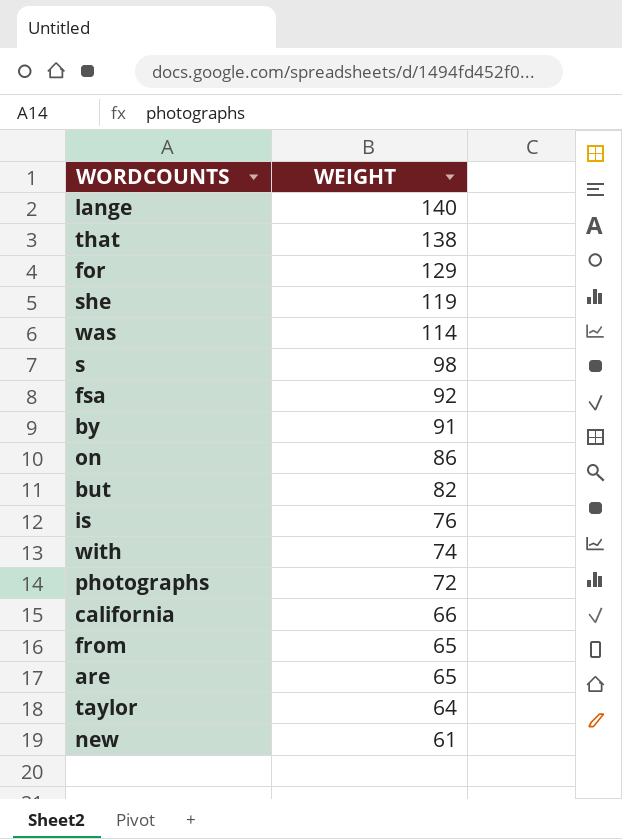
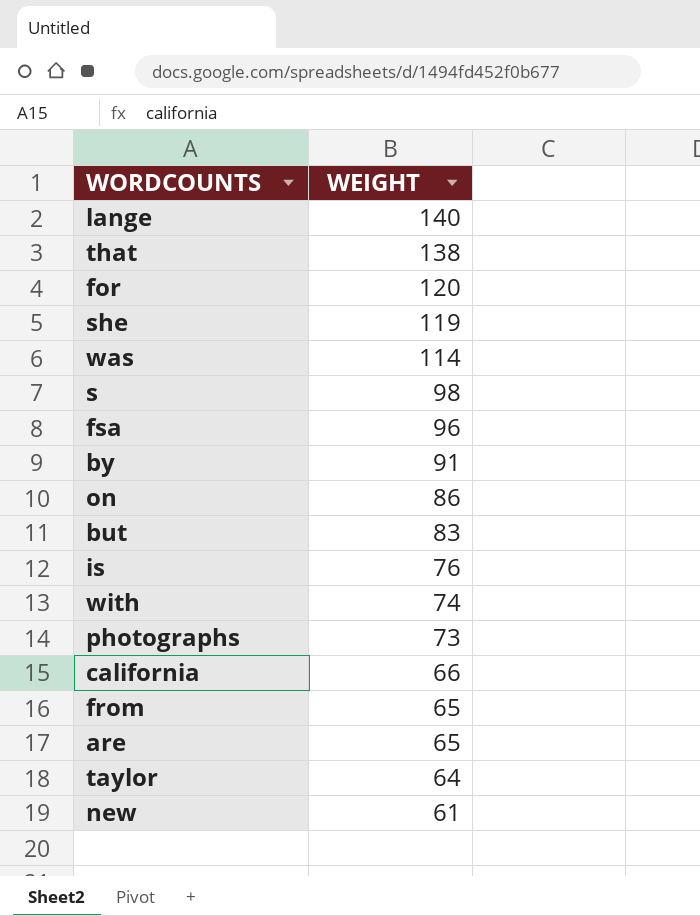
for | WEIGHT: 129 -> 120
fsa | WEIGHT: 92 -> 96
but | WEIGHT: 82 -> 83
photographs | WEIGHT: 72 -> 73

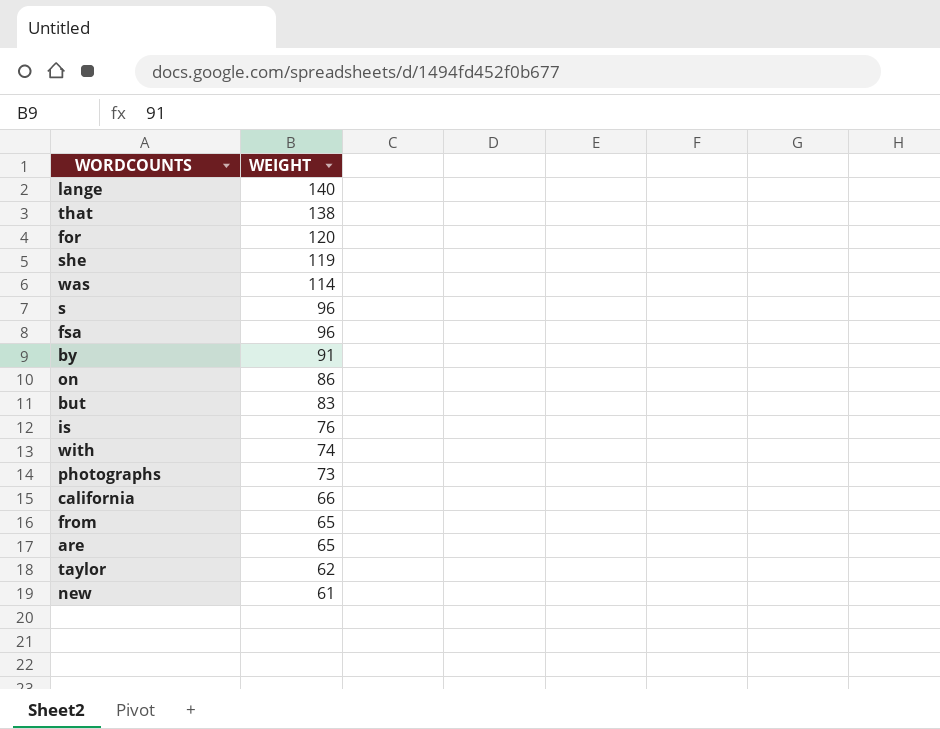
s | WEIGHT: 98 -> 96
taylor | WEIGHT: 64 -> 62

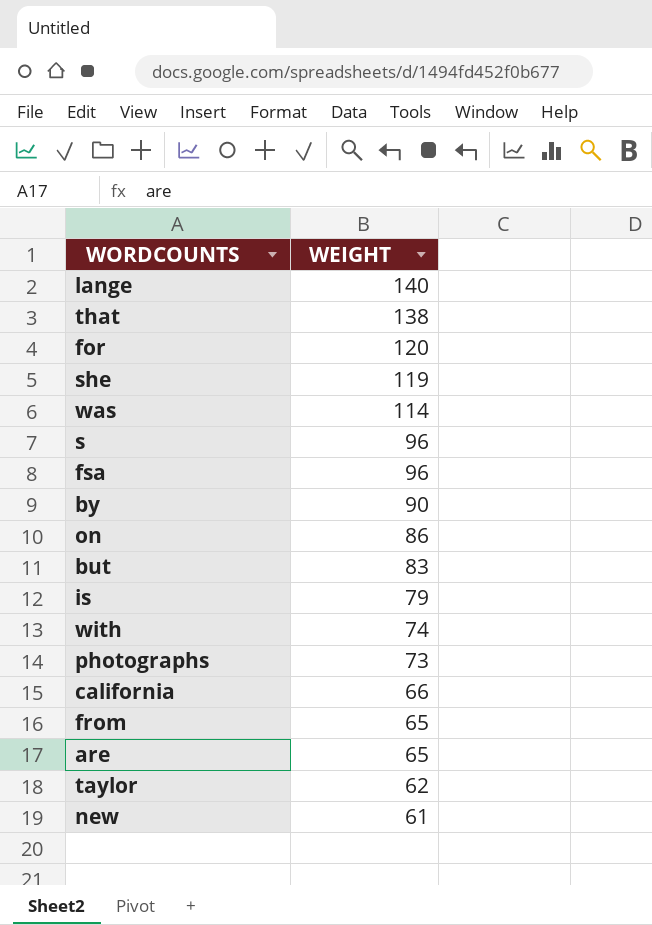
by | WEIGHT: 91 -> 90
is | WEIGHT: 76 -> 79

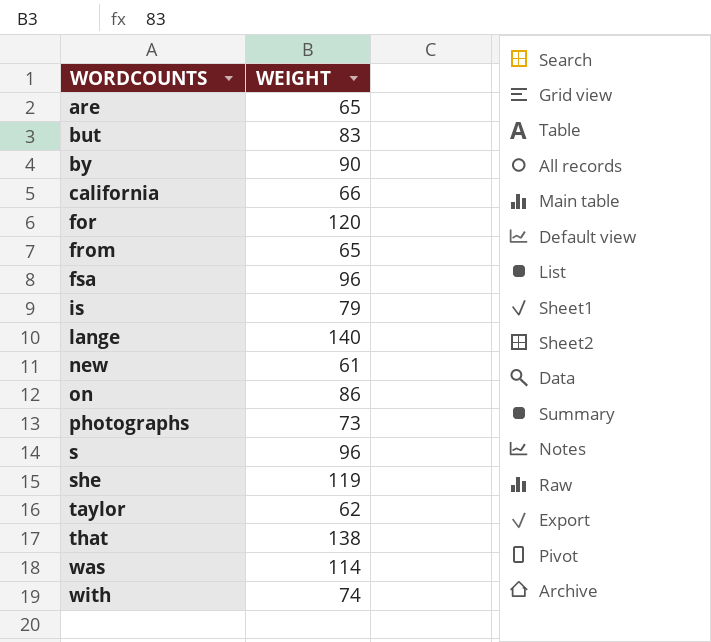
row order: WEIGHT descending -> WORDCOUNTS ascending

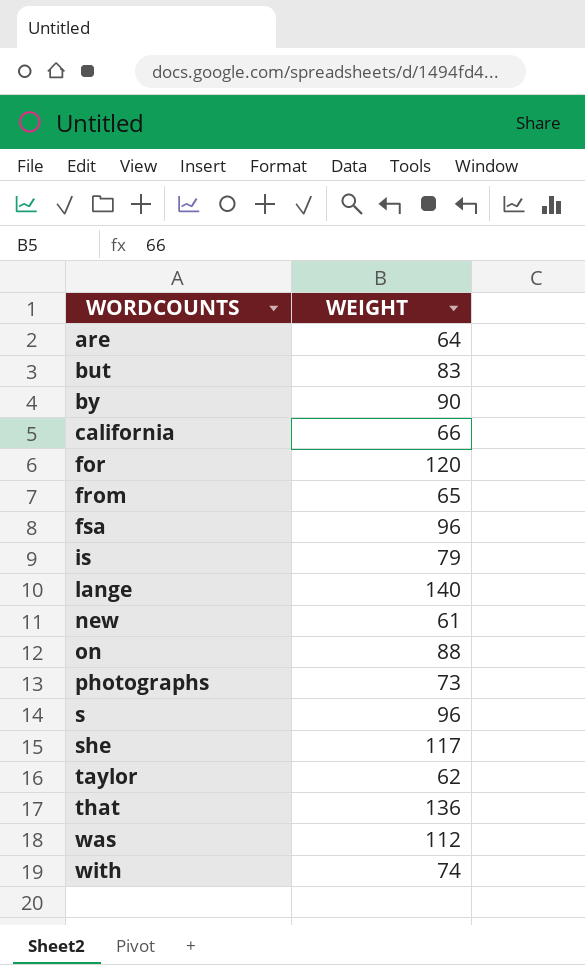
are | WEIGHT: 65 -> 64
on | WEIGHT: 86 -> 88
she | WEIGHT: 119 -> 117
that | WEIGHT: 138 -> 136
was | WEIGHT: 114 -> 112

